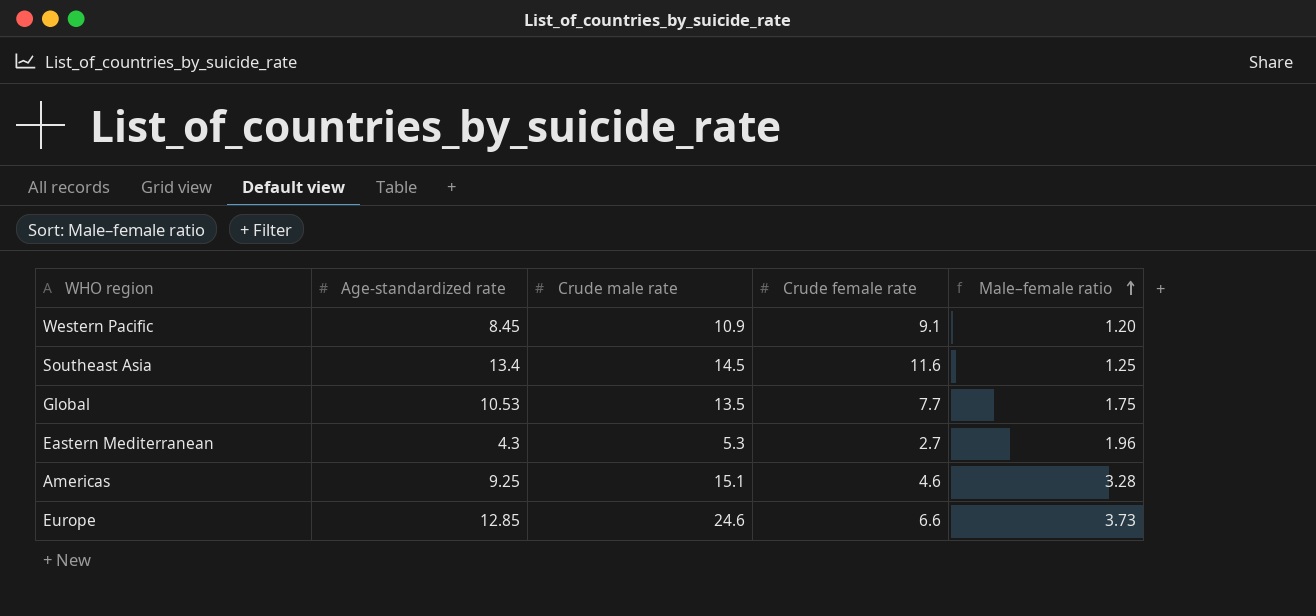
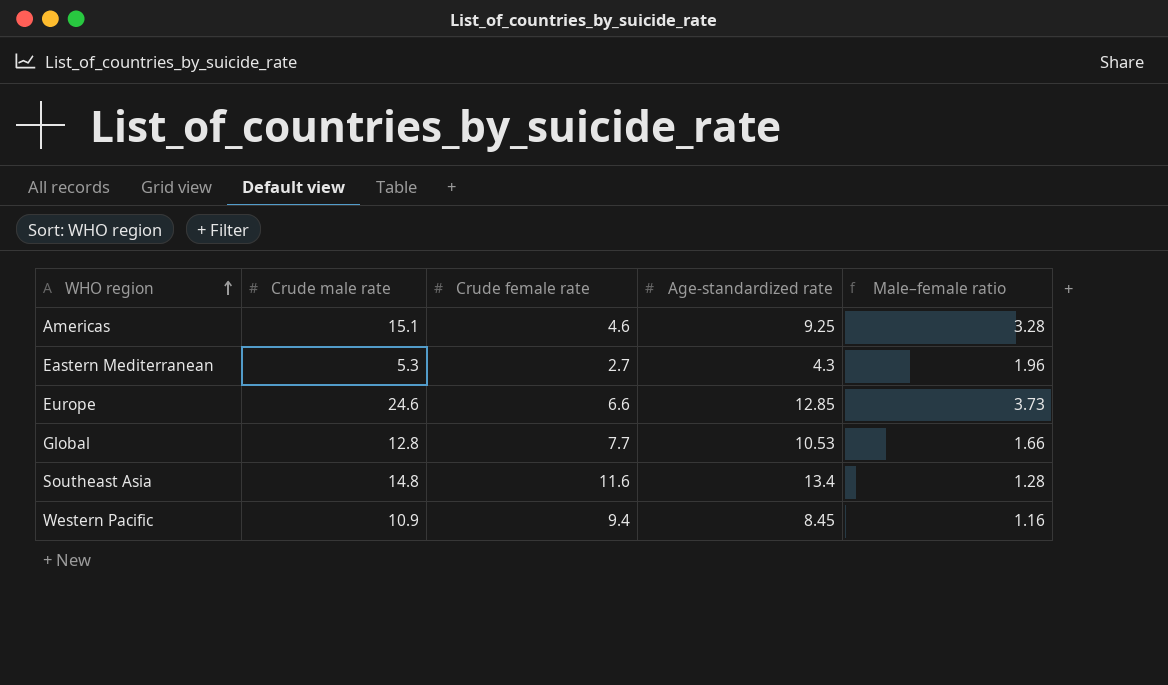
row order: Male–female ratio ascending -> WHO region ascending
column Age-standardized rate | position: 2 -> 4
Global | Crude male rate: 13.5 -> 12.8
Global | Male–female ratio: 1.75 -> 1.66
Southeast Asia | Crude male rate: 14.5 -> 14.8
Southeast Asia | Male–female ratio: 1.25 -> 1.28
Western Pacific | Crude female rate: 9.1 -> 9.4
Western Pacific | Male–female ratio: 1.20 -> 1.16

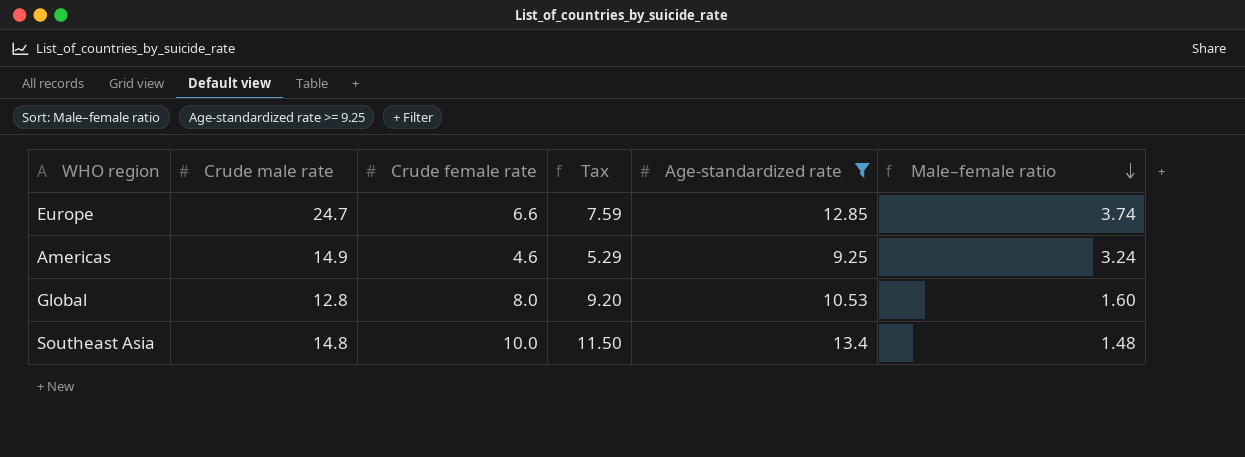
filter: none -> Age-standardized rate >= 9.25
row order: WHO region ascending -> Male–female ratio descending
column Tax | formula: none -> [Crude female rate] * 1.15
Europe | Crude male rate: 24.6 -> 24.7
Europe | Male–female ratio: 3.73 -> 3.74
Americas | Crude male rate: 15.1 -> 14.9
Americas | Male–female ratio: 3.28 -> 3.24
Global | Crude female rate: 7.7 -> 8.0
Global | Male–female ratio: 1.66 -> 1.60
Southeast Asia | Crude female rate: 11.6 -> 10.0
Southeast Asia | Male–female ratio: 1.28 -> 1.48

